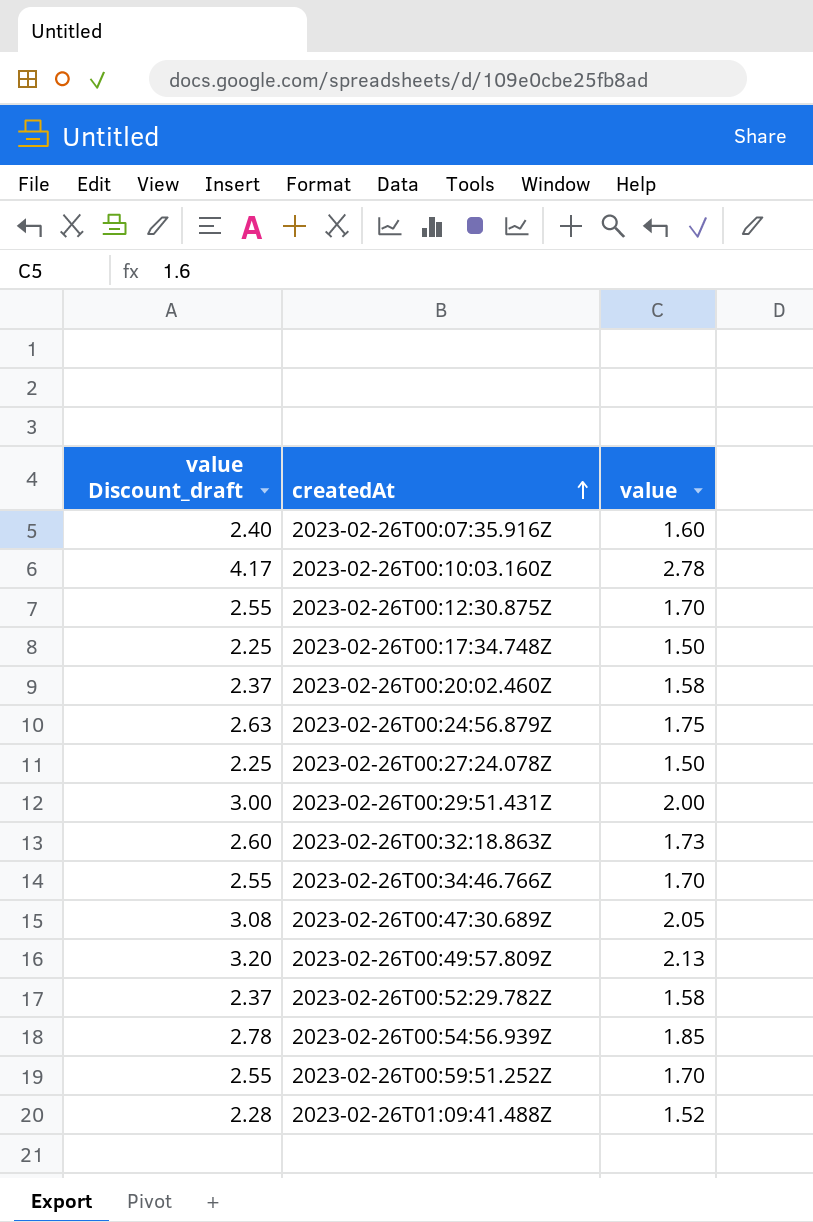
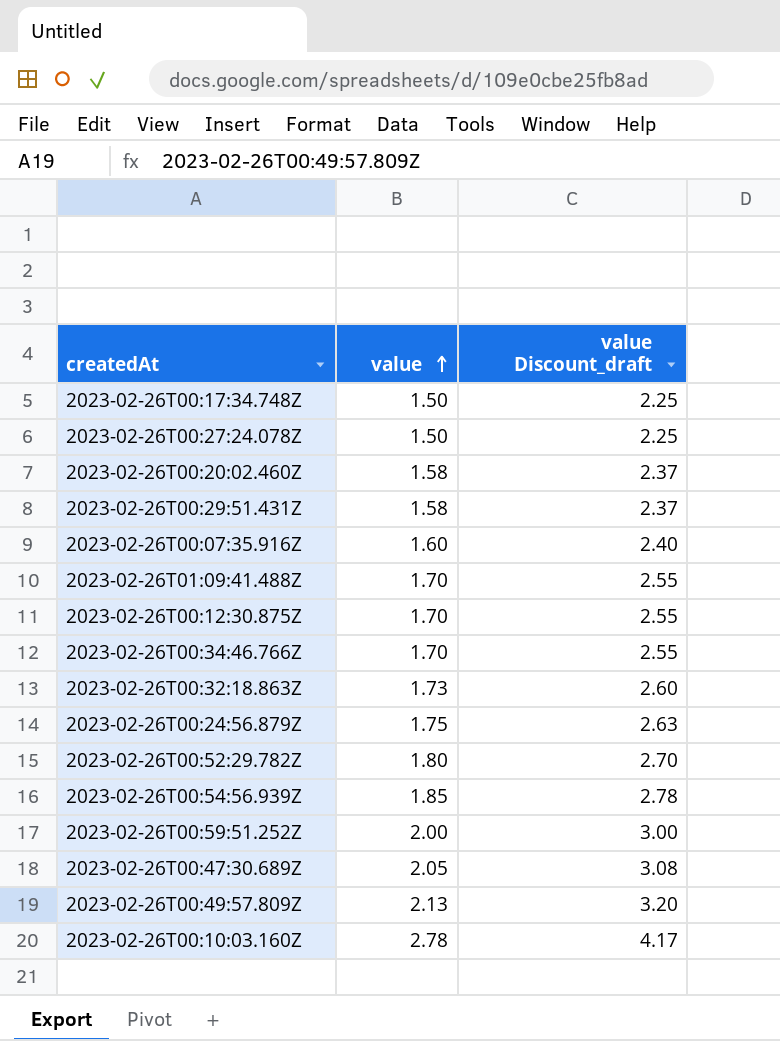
row order: createdAt ascending -> value ascending
column value Discount_draft | position: 1 -> 3
2023-02-26T00:29:51.431Z | value: 2.00 -> 1.58
2023-02-26T00:29:51.431Z | value Discount_draft: 3.00 -> 2.37
2023-02-26T01:09:41.488Z | value: 1.52 -> 1.70
2023-02-26T01:09:41.488Z | value Discount_draft: 2.28 -> 2.55
2023-02-26T00:52:29.782Z | value: 1.58 -> 1.80
2023-02-26T00:52:29.782Z | value Discount_draft: 2.37 -> 2.70
2023-02-26T00:59:51.252Z | value: 1.70 -> 2.00
2023-02-26T00:59:51.252Z | value Discount_draft: 2.55 -> 3.00

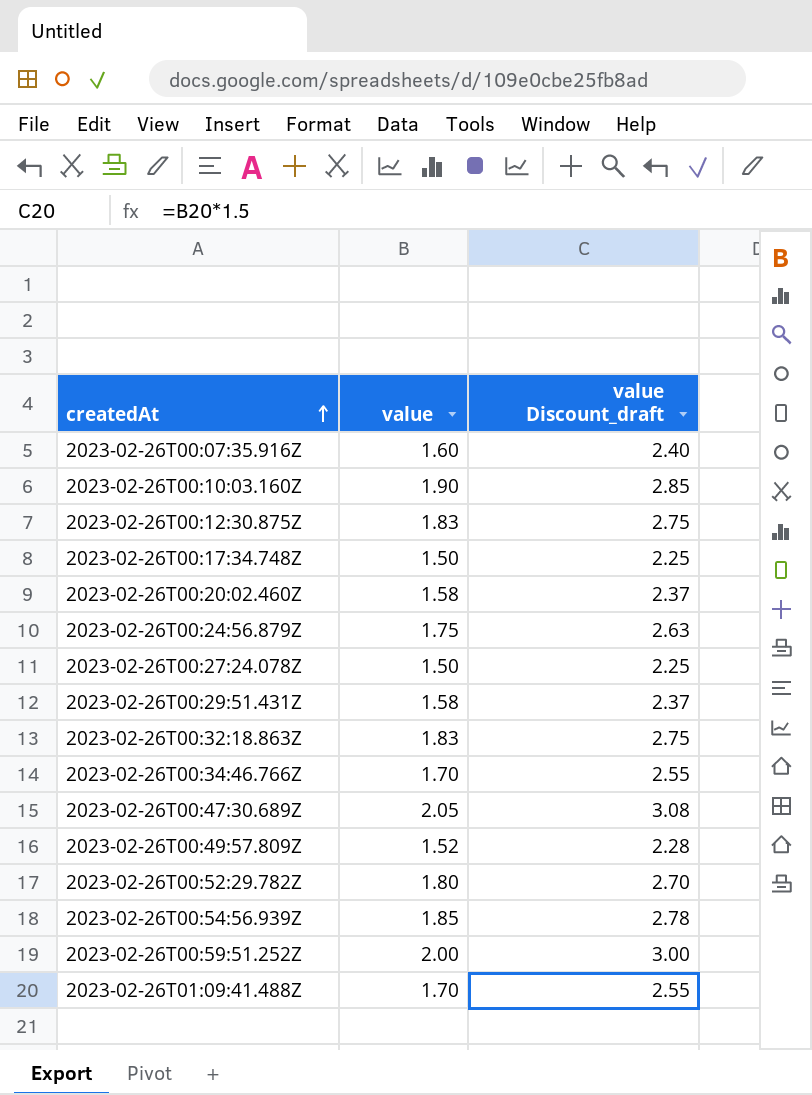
row order: value ascending -> createdAt ascending
2023-02-26T00:10:03.160Z | value: 2.78 -> 1.90
2023-02-26T00:10:03.160Z | value Discount_draft: 4.17 -> 2.85
2023-02-26T00:12:30.875Z | value: 1.70 -> 1.83
2023-02-26T00:12:30.875Z | value Discount_draft: 2.55 -> 2.75
2023-02-26T00:32:18.863Z | value: 1.73 -> 1.83
2023-02-26T00:32:18.863Z | value Discount_draft: 2.60 -> 2.75
2023-02-26T00:49:57.809Z | value: 2.13 -> 1.52
2023-02-26T00:49:57.809Z | value Discount_draft: 3.20 -> 2.28

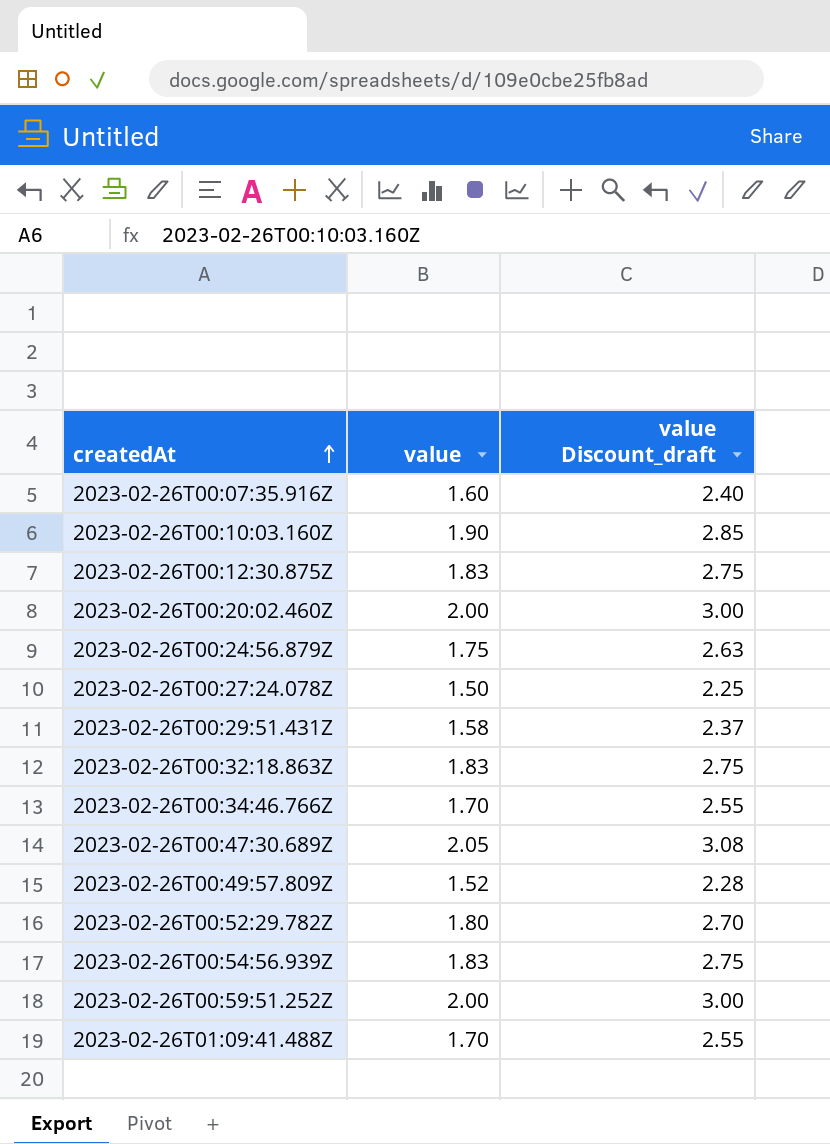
row 2023-02-26T00:17:34.748Z: 1.50 | 2.25 -> none
2023-02-26T00:20:02.460Z | value: 1.58 -> 2.00
2023-02-26T00:20:02.460Z | value Discount_draft: 2.37 -> 3.00
2023-02-26T00:54:56.939Z | value: 1.85 -> 1.83
2023-02-26T00:54:56.939Z | value Discount_draft: 2.78 -> 2.75

